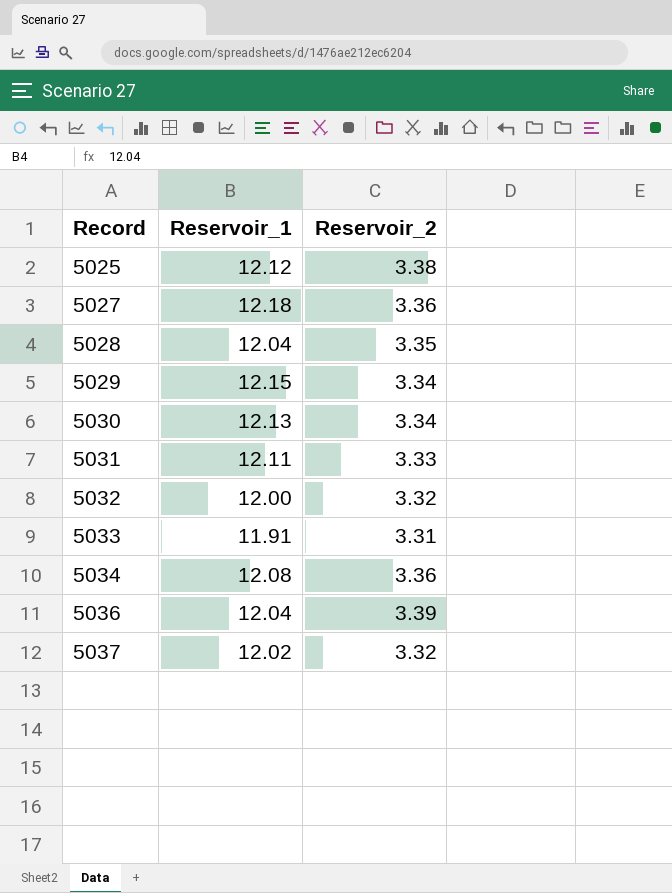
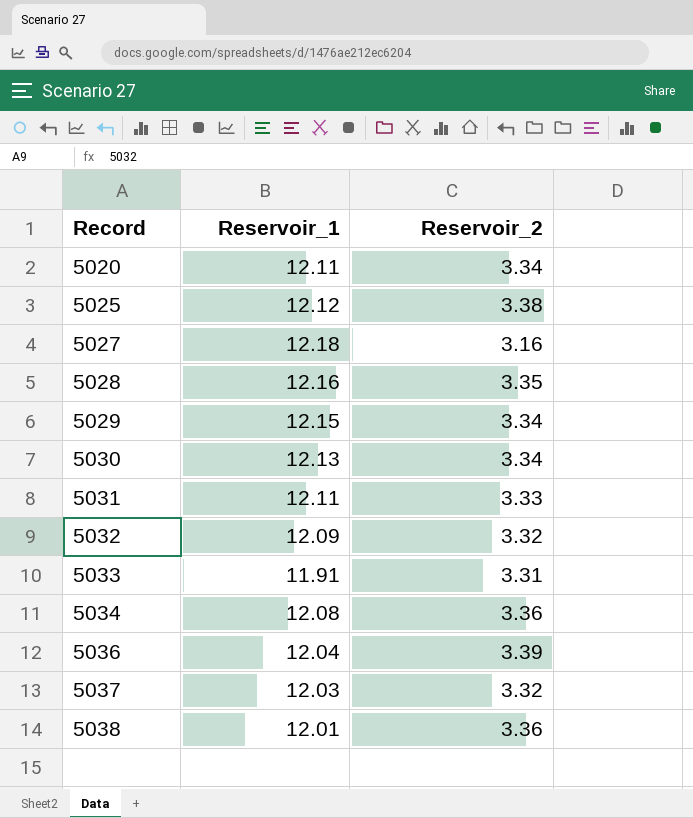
row 5020: none -> 12.11 | 3.34
5027 | Reservoir_2: 3.36 -> 3.16
5028 | Reservoir_1: 12.04 -> 12.16
5032 | Reservoir_1: 12.00 -> 12.09
5037 | Reservoir_1: 12.02 -> 12.03
row 5038: none -> 12.01 | 3.36

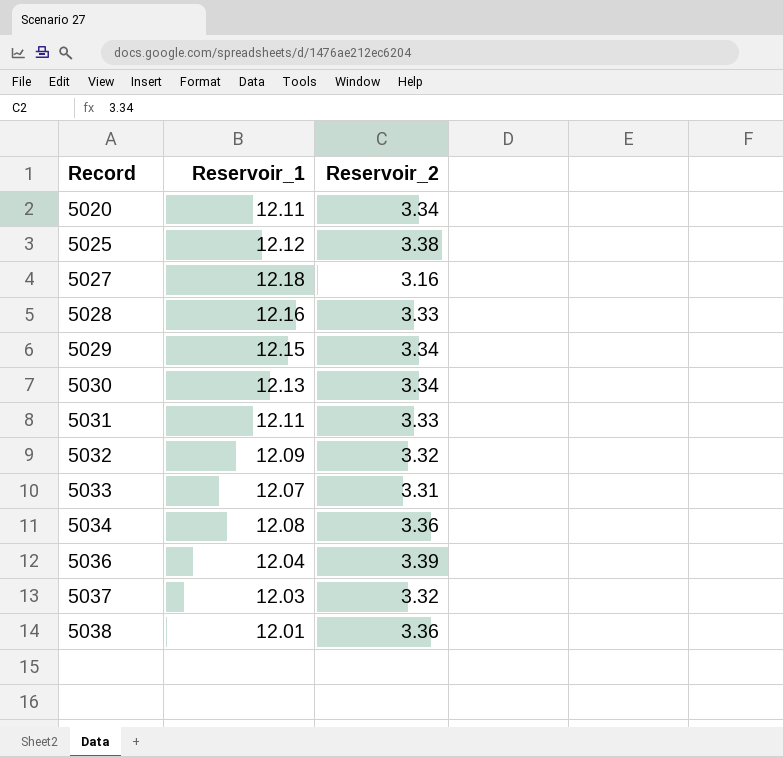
5028 | Reservoir_2: 3.35 -> 3.33
5033 | Reservoir_1: 11.91 -> 12.07

